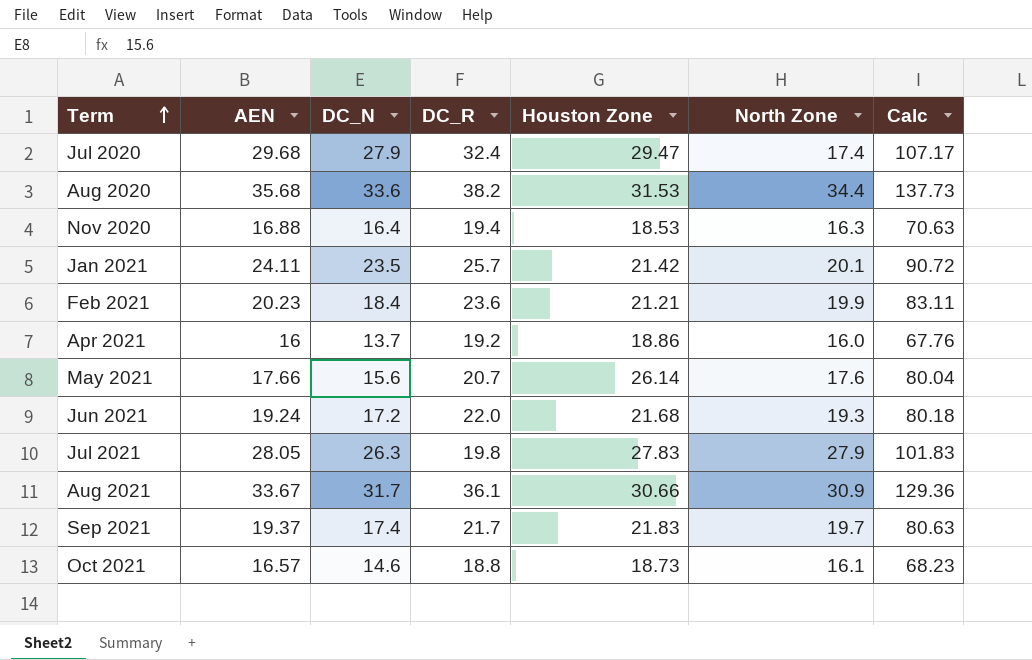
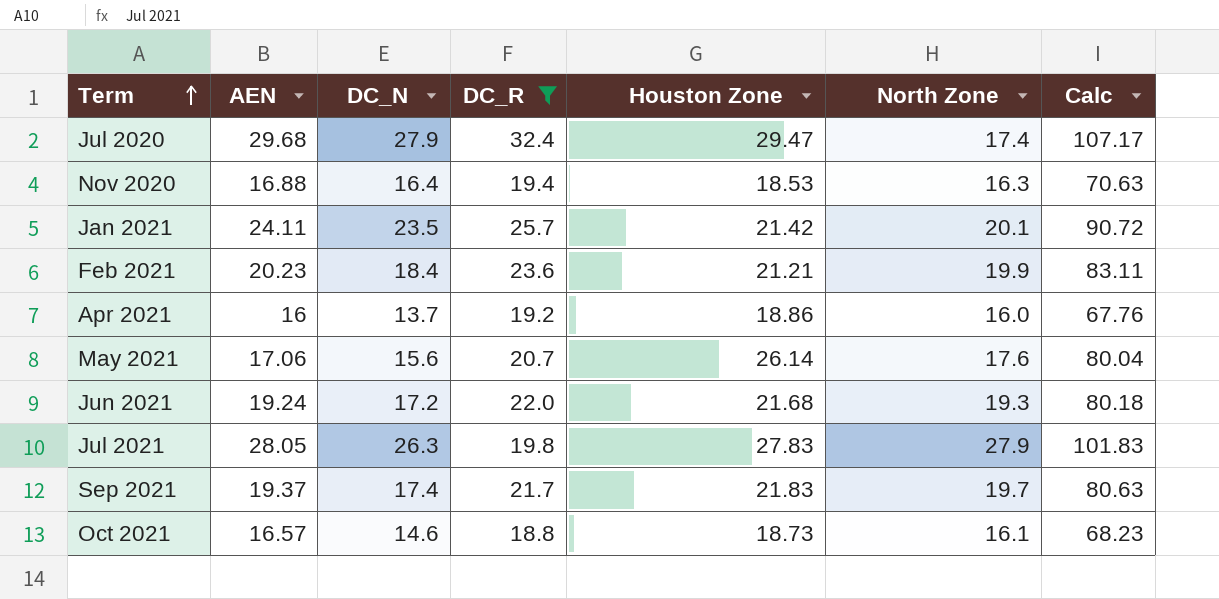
filter: none -> DC_R <= 32.4
May 2021 | AEN: 17.66 -> 17.06

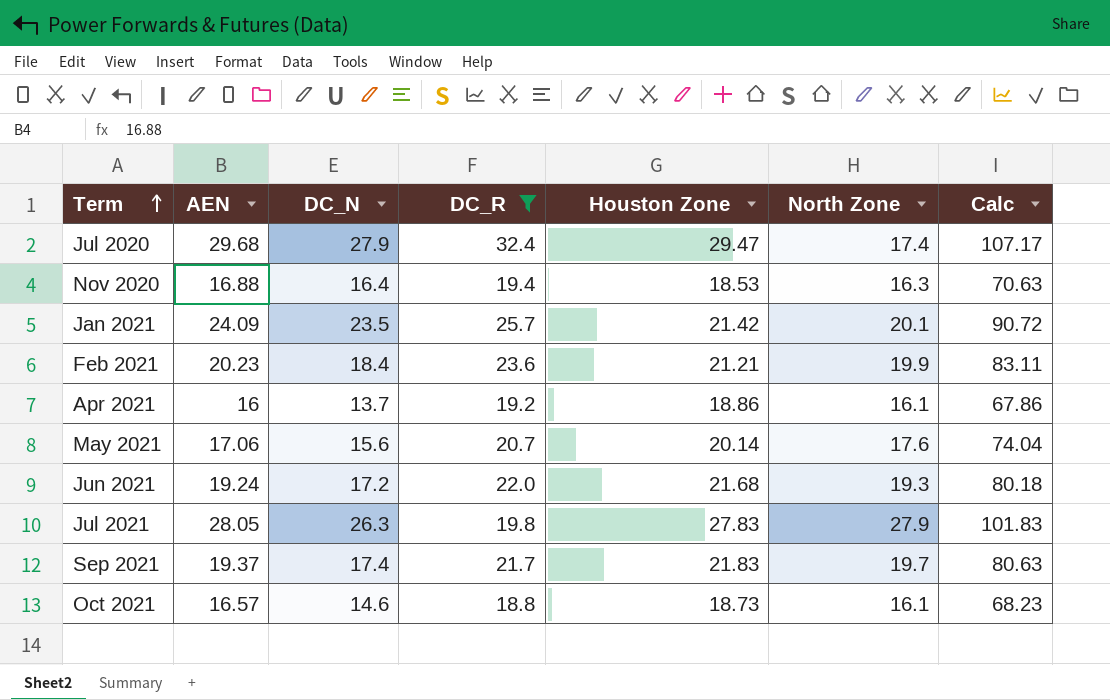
Jan 2021 | AEN: 24.11 -> 24.09
Apr 2021 | North Zone: 16.0 -> 16.1
Apr 2021 | Calc: 67.76 -> 67.86
May 2021 | Houston Zone: 26.14 -> 20.14
May 2021 | Calc: 80.04 -> 74.04

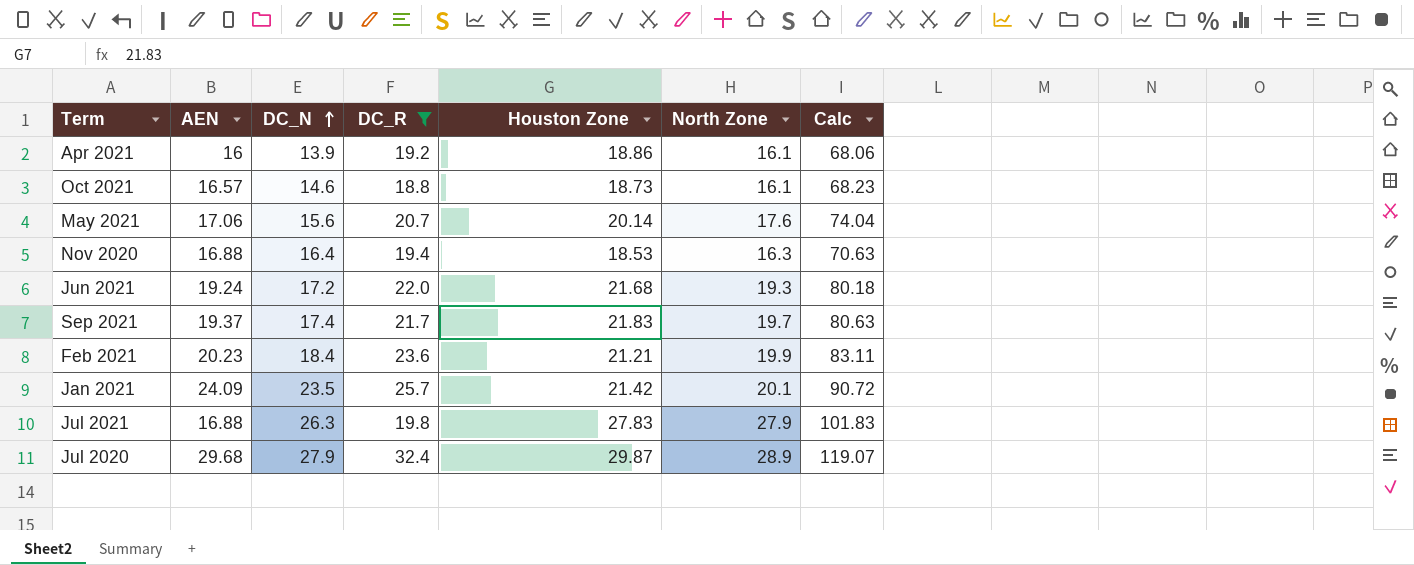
row order: Term ascending -> DC_N ascending
Apr 2021 | DC_N: 13.7 -> 13.9
Apr 2021 | Calc: 67.86 -> 68.06
Jul 2021 | AEN: 28.05 -> 16.88
Jul 2020 | Houston Zone: 29.47 -> 29.87
Jul 2020 | North Zone: 17.4 -> 28.9
Jul 2020 | Calc: 107.17 -> 119.07

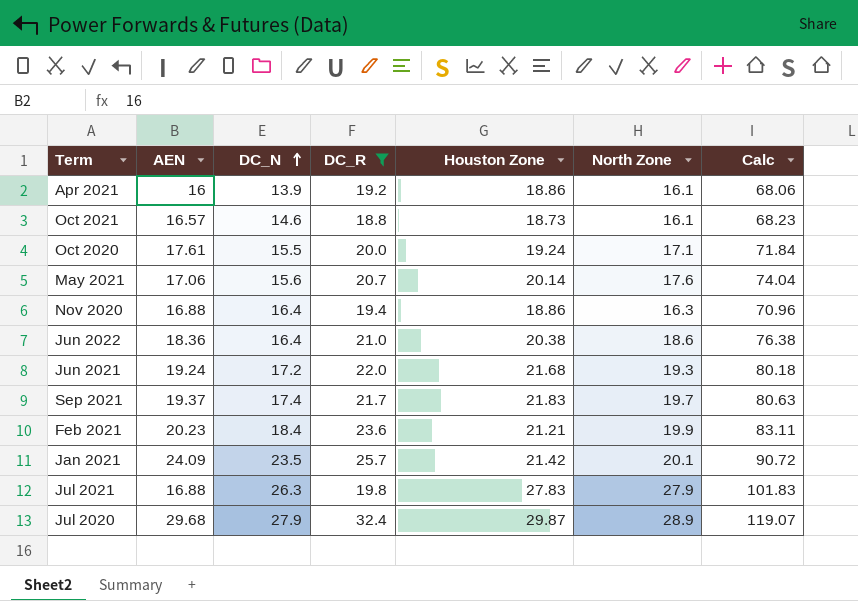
row Oct 2020: none -> 17.61 | 15.5 | 20.0 | 19.24 | 17.1 | 71.84
Nov 2020 | Houston Zone: 18.53 -> 18.86
Nov 2020 | Calc: 70.63 -> 70.96
row Jun 2022: none -> 18.36 | 16.4 | 21.0 | 20.38 | 18.6 | 76.38

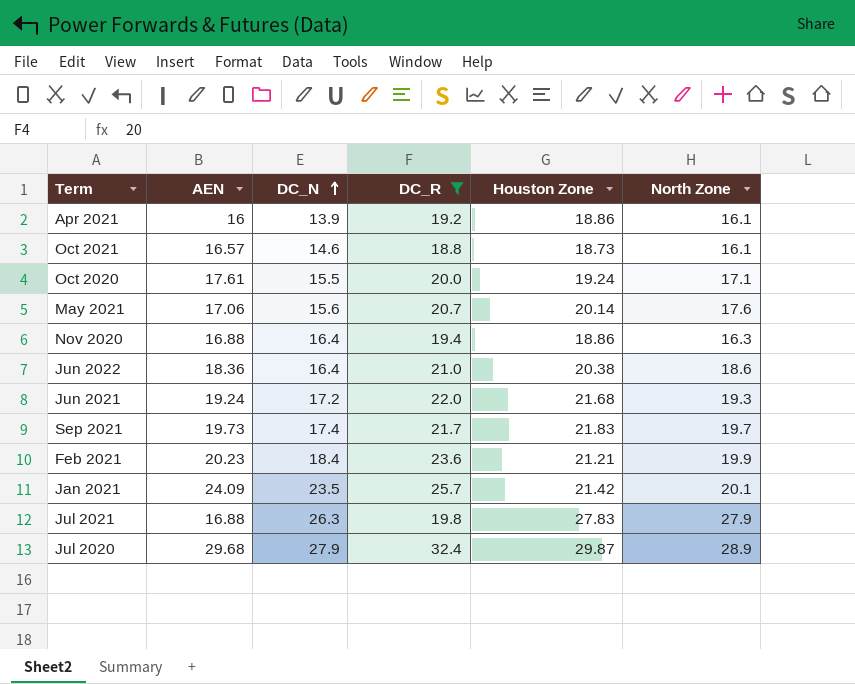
column Calc | formula: [DC_N] + [DC_R] + [Houston Zone] + [North Zone] -> none
Sep 2021 | AEN: 19.37 -> 19.73

